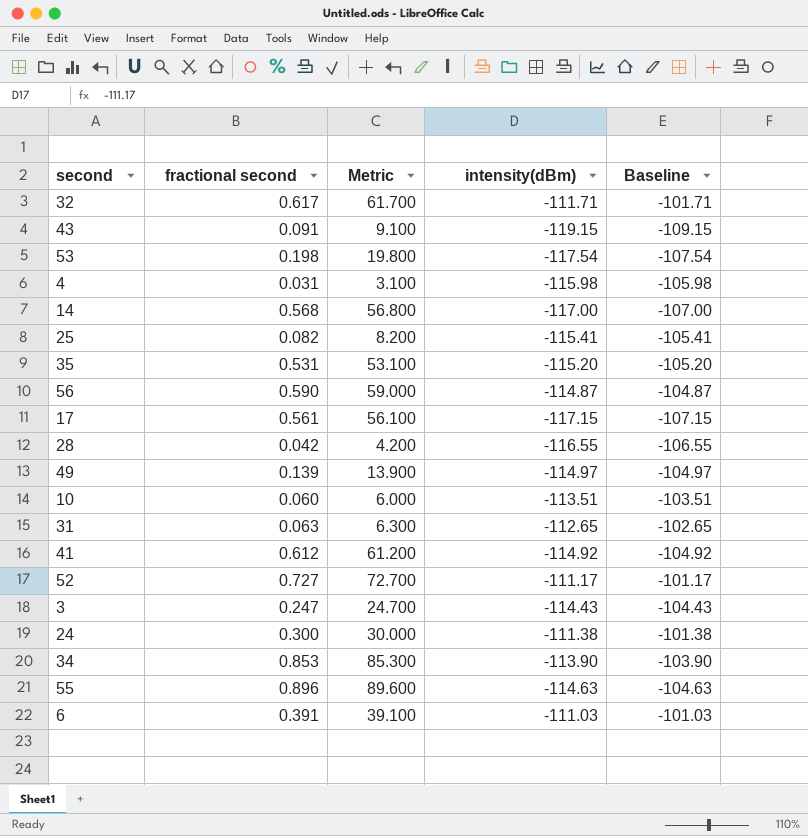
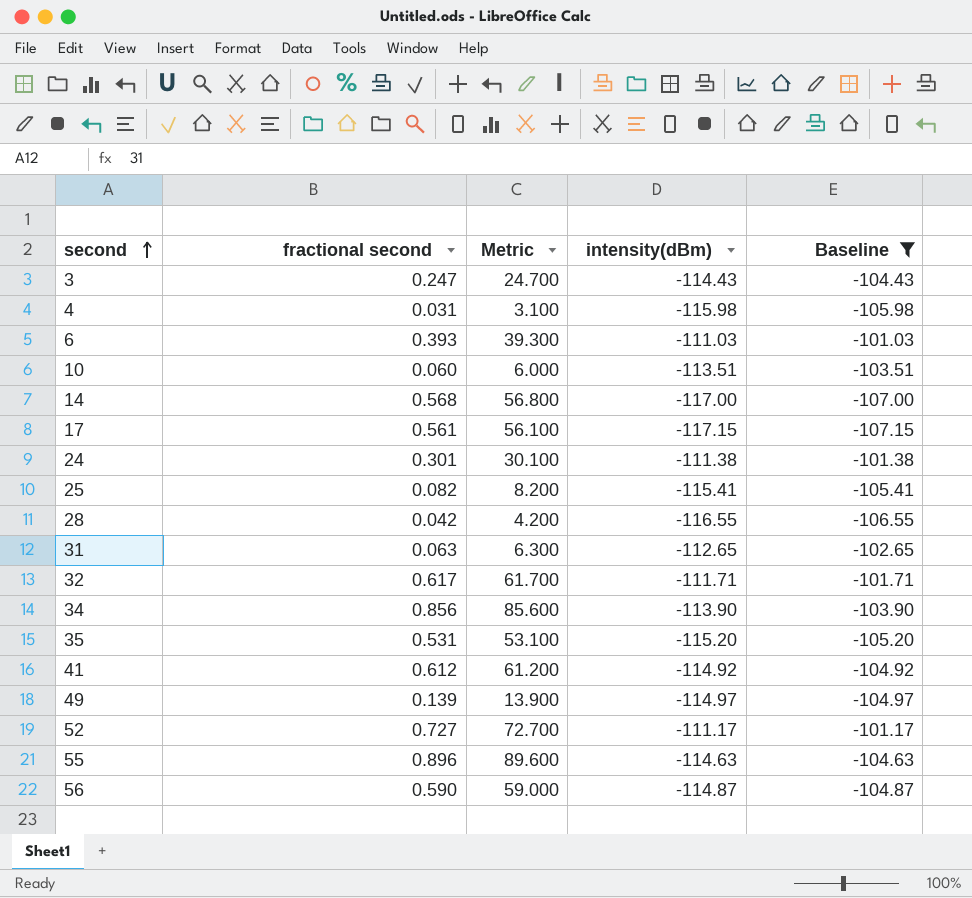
filter: none -> Baseline >= -107.15
row order: none -> second ascending
6 | fractional second: 0.391 -> 0.393
6 | Metric: 39.100 -> 39.300
24 | fractional second: 0.300 -> 0.301
24 | Metric: 30.000 -> 30.100
34 | fractional second: 0.853 -> 0.856
34 | Metric: 85.300 -> 85.600

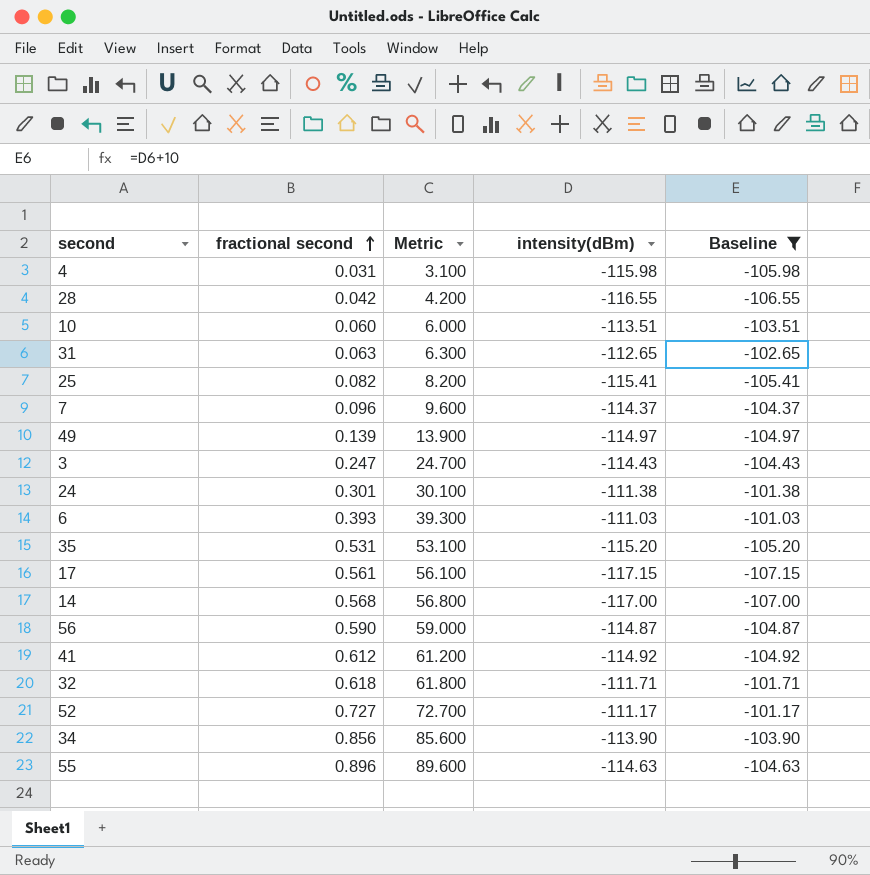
row order: second ascending -> fractional second ascending
row 7: none -> 0.096 | 9.600 | -114.37 | -104.37
32 | fractional second: 0.617 -> 0.618
32 | Metric: 61.700 -> 61.800

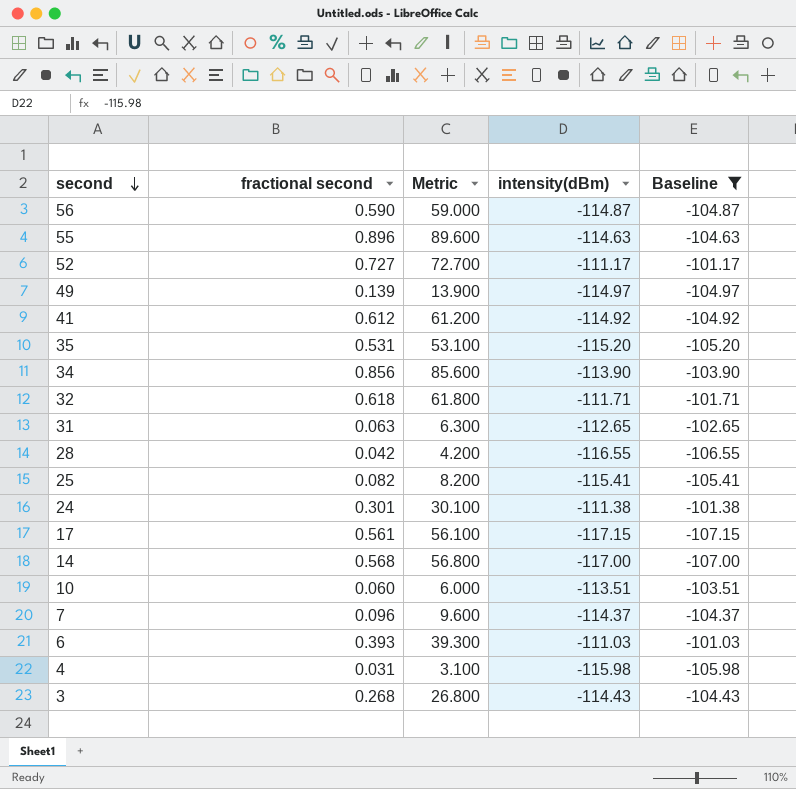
row order: fractional second ascending -> second descending
3 | fractional second: 0.247 -> 0.268
3 | Metric: 24.700 -> 26.800

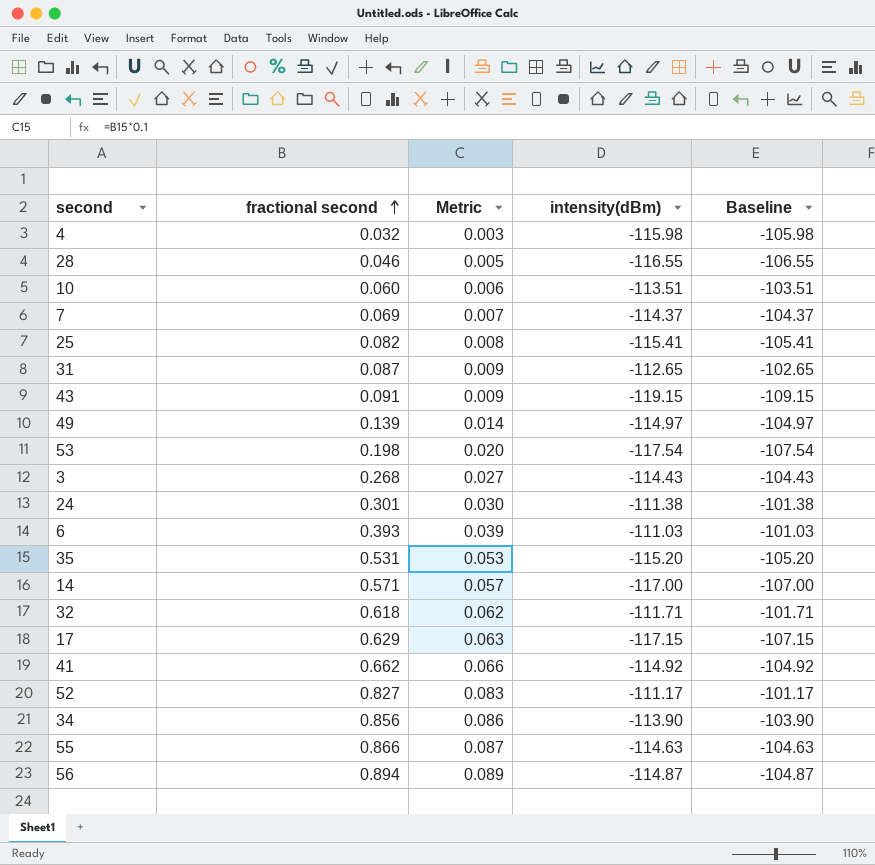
filter: Baseline >= -107.15 -> none
row order: second descending -> fractional second ascending
column Metric | formula: [fractional second] * 100 -> [fractional second] * 0.1
4 | fractional second: 0.031 -> 0.032
28 | fractional second: 0.042 -> 0.046
7 | fractional second: 0.096 -> 0.069
31 | fractional second: 0.063 -> 0.087
14 | fractional second: 0.568 -> 0.571
17 | fractional second: 0.561 -> 0.629
41 | fractional second: 0.612 -> 0.662
52 | fractional second: 0.727 -> 0.827
55 | fractional second: 0.896 -> 0.866
56 | fractional second: 0.590 -> 0.894

